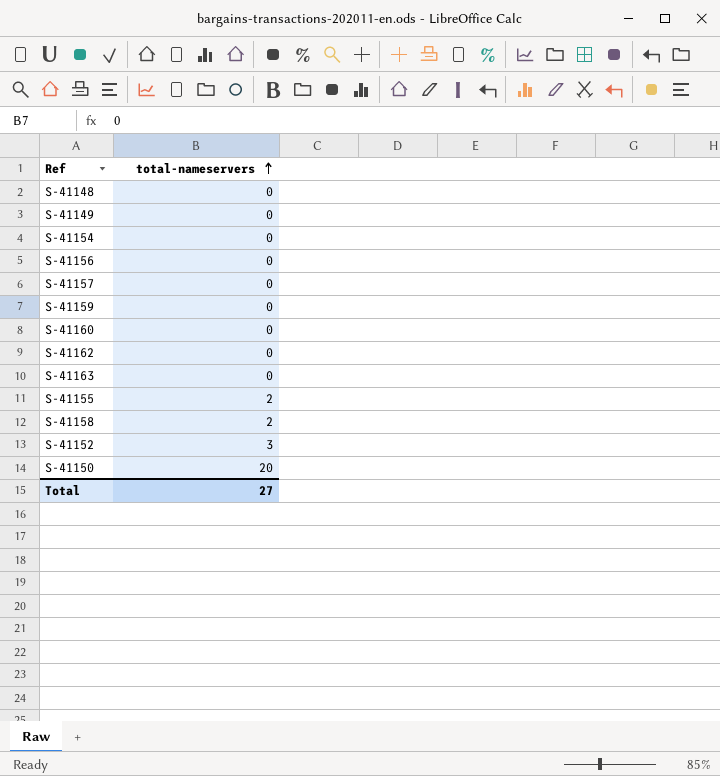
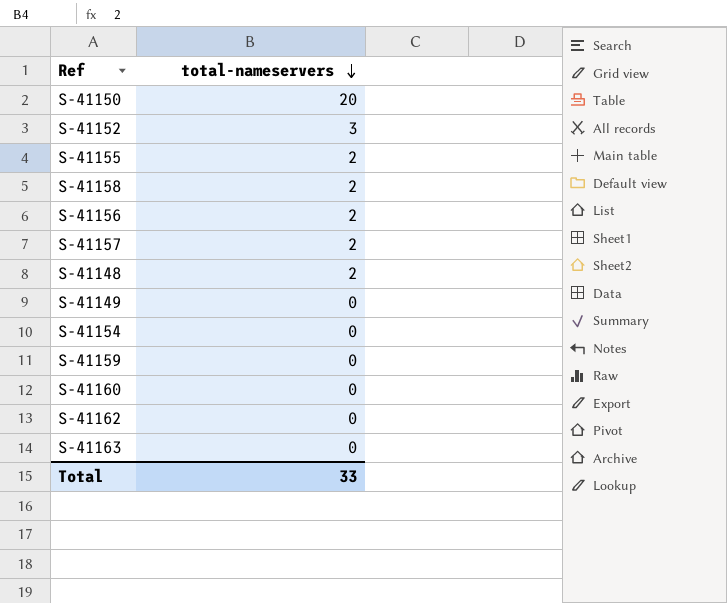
row order: total-nameservers ascending -> total-nameservers descending
S-41156 | total-nameservers: 0 -> 2
S-41157 | total-nameservers: 0 -> 2
S-41148 | total-nameservers: 0 -> 2
Total | total-nameservers: 27 -> 33

